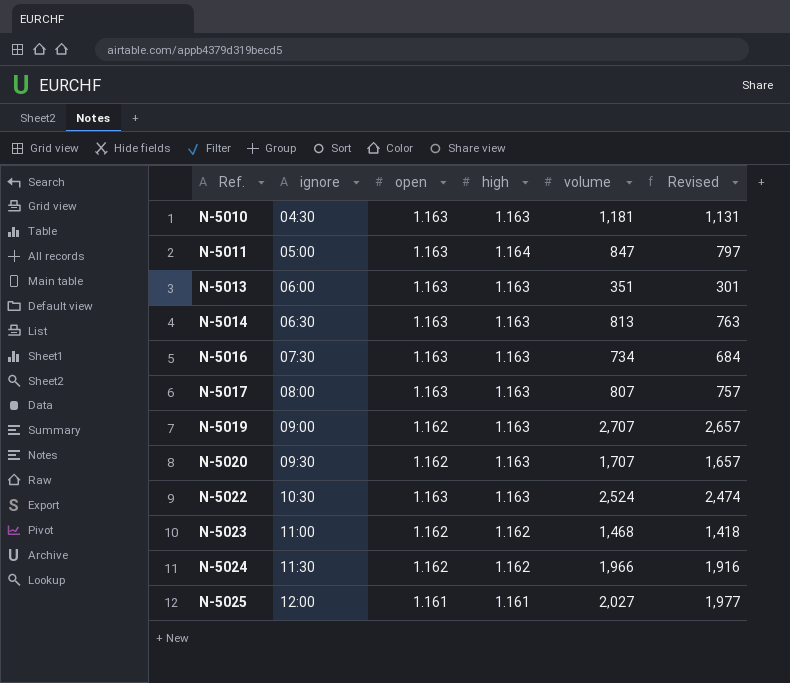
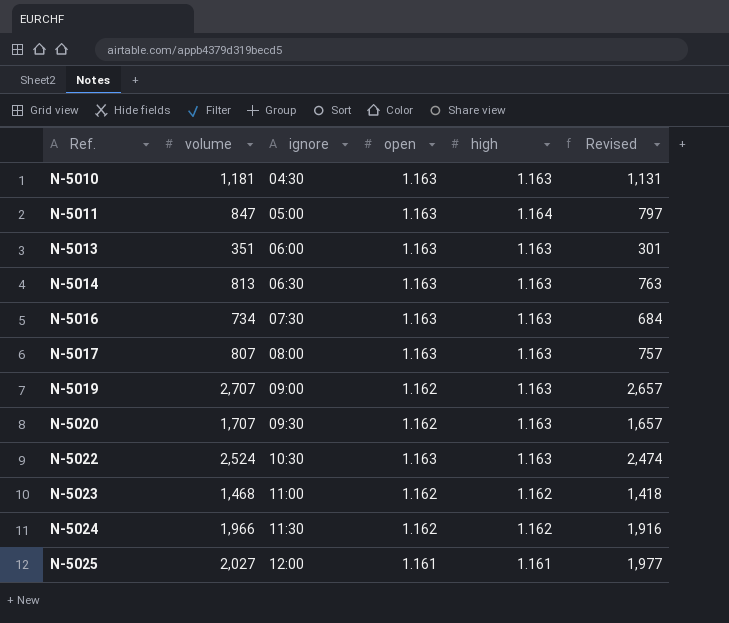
column volume | position: 5 -> 2

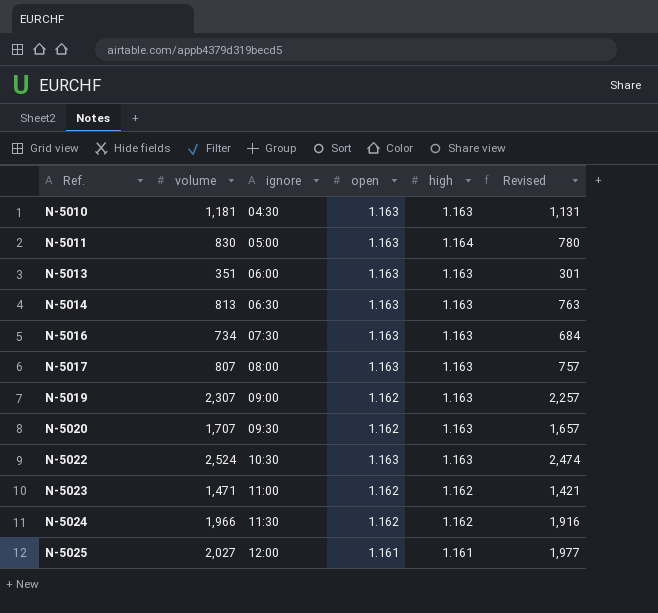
N-5011 | volume: 847 -> 830
N-5011 | Revised: 797 -> 780
N-5019 | volume: 2,707 -> 2,307
N-5019 | Revised: 2,657 -> 2,257
N-5023 | volume: 1,468 -> 1,471
N-5023 | Revised: 1,418 -> 1,421

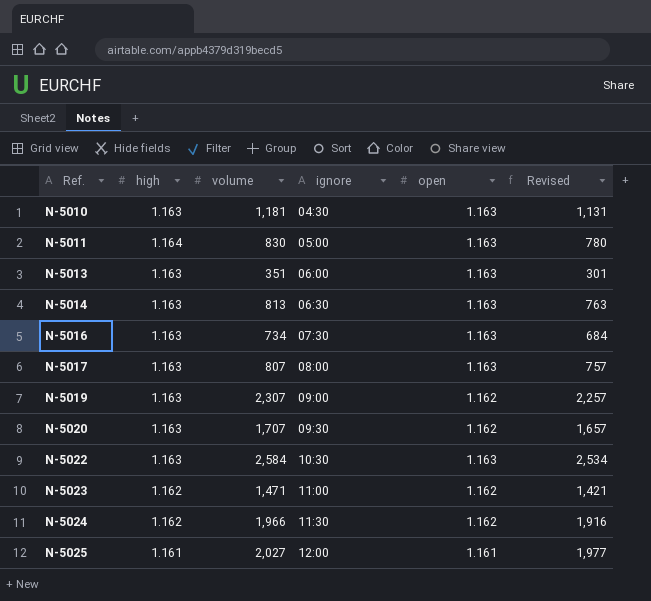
column high | position: 5 -> 2
N-5022 | volume: 2,524 -> 2,584
N-5022 | Revised: 2,474 -> 2,534

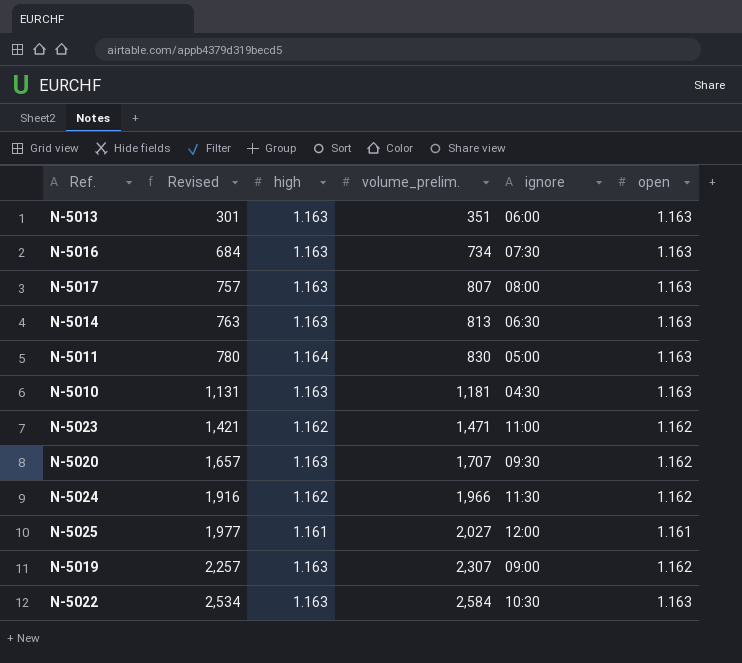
row order: Ref. ascending -> Revised ascending
column Revised | position: 6 -> 2
column name: volume -> volume_prelim.

